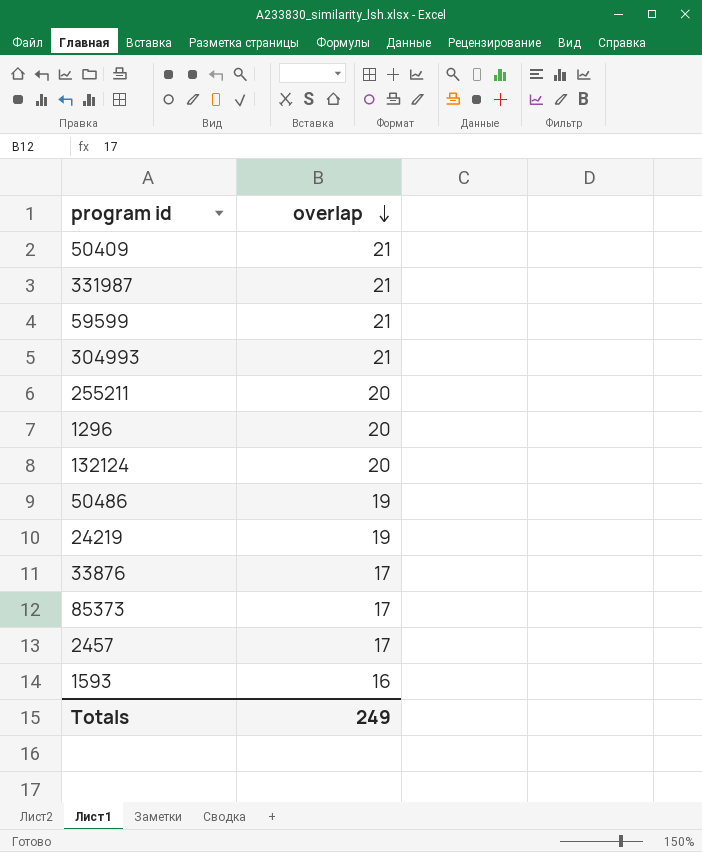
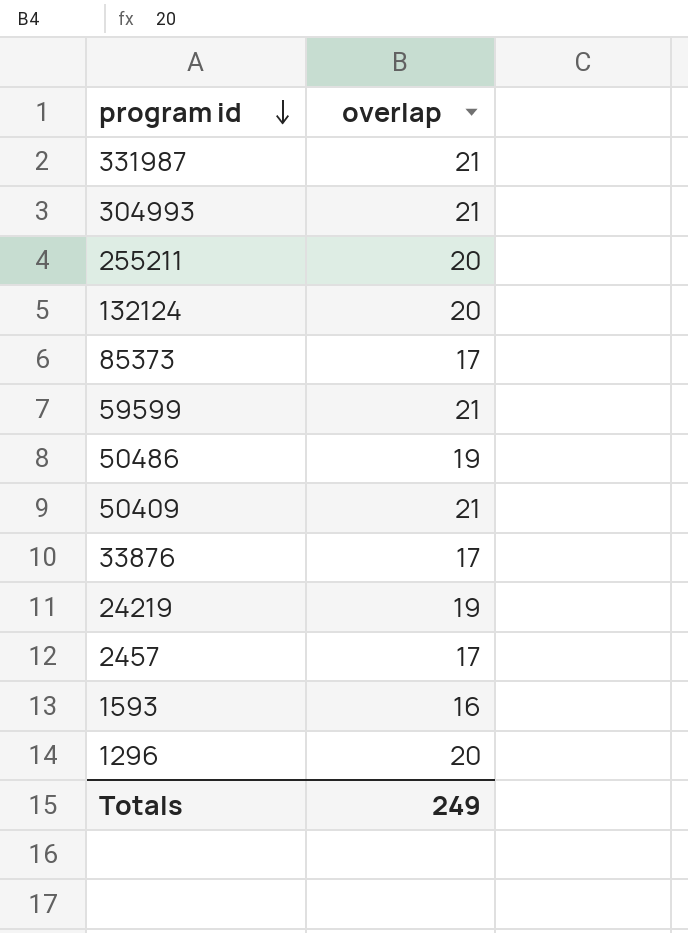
row order: overlap descending -> program id descending

